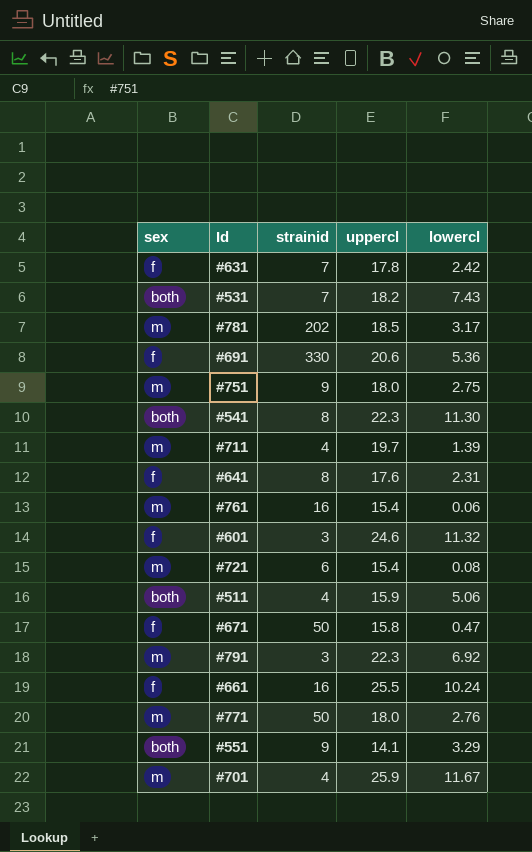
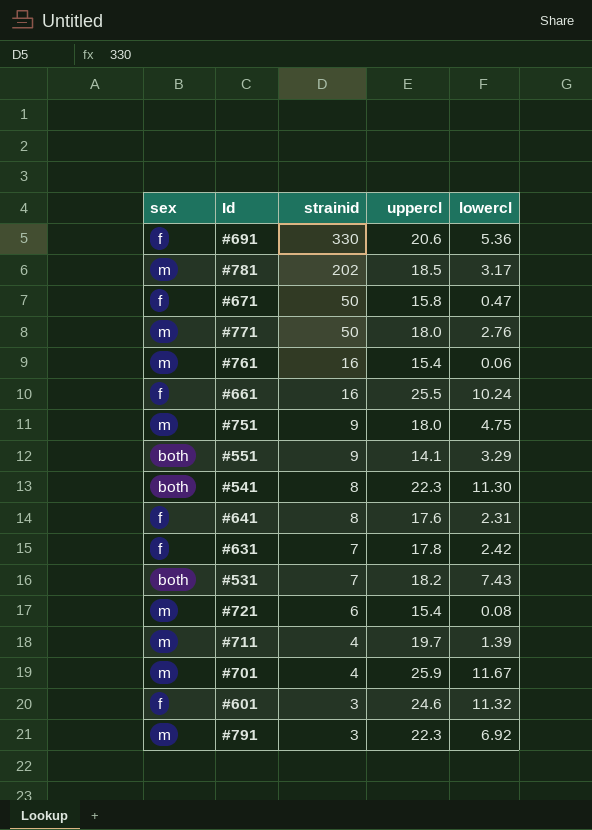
row order: none -> strainid descending
row #511: both | 4 | 15.9 | 5.06 -> none
#751 | lowercl: 2.75 -> 4.75

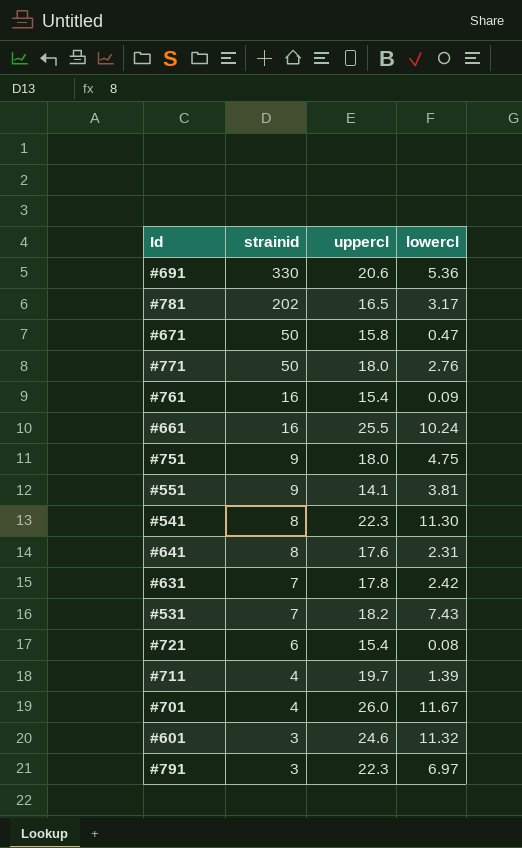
column sex | position: 1 -> none
#781 | uppercl: 18.5 -> 16.5
#761 | lowercl: 0.06 -> 0.09
#551 | lowercl: 3.29 -> 3.81
#701 | uppercl: 25.9 -> 26.0
#791 | lowercl: 6.92 -> 6.97

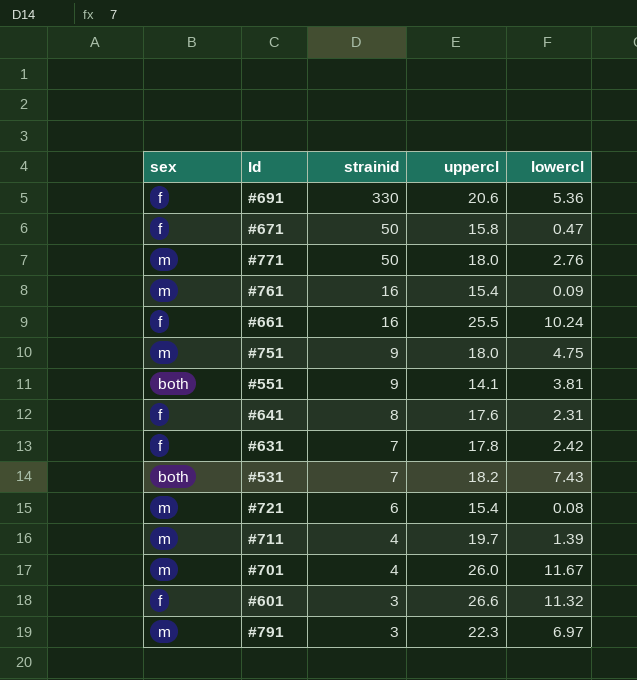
column sex | position: none -> 1
row #781: 202 | 16.5 | 3.17 -> none
row #541: 8 | 22.3 | 11.30 -> none
#601 | uppercl: 24.6 -> 26.6

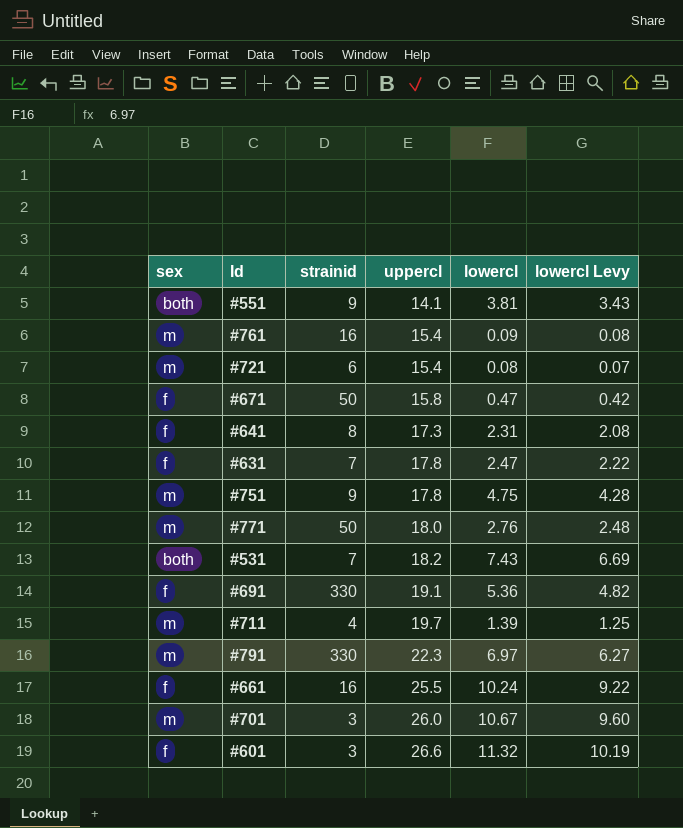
row order: strainid descending -> uppercl ascending
column lowercl Levy | formula: none -> [lowercl] * 0.9
#641 | uppercl: 17.6 -> 17.3
#631 | lowercl: 2.42 -> 2.47
#751 | uppercl: 18.0 -> 17.8
#691 | uppercl: 20.6 -> 19.1
#791 | strainid: 3 -> 330
#701 | strainid: 4 -> 3
#701 | lowercl: 11.67 -> 10.67

